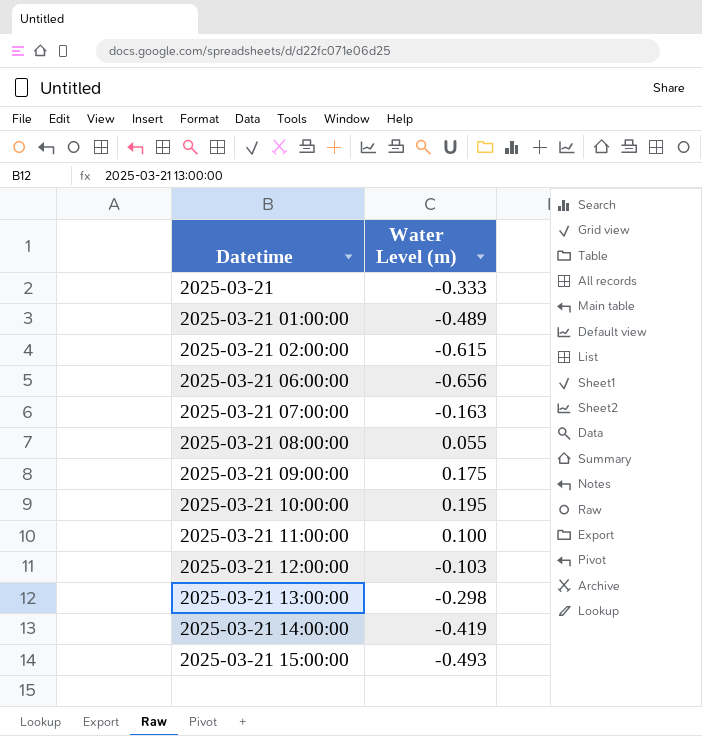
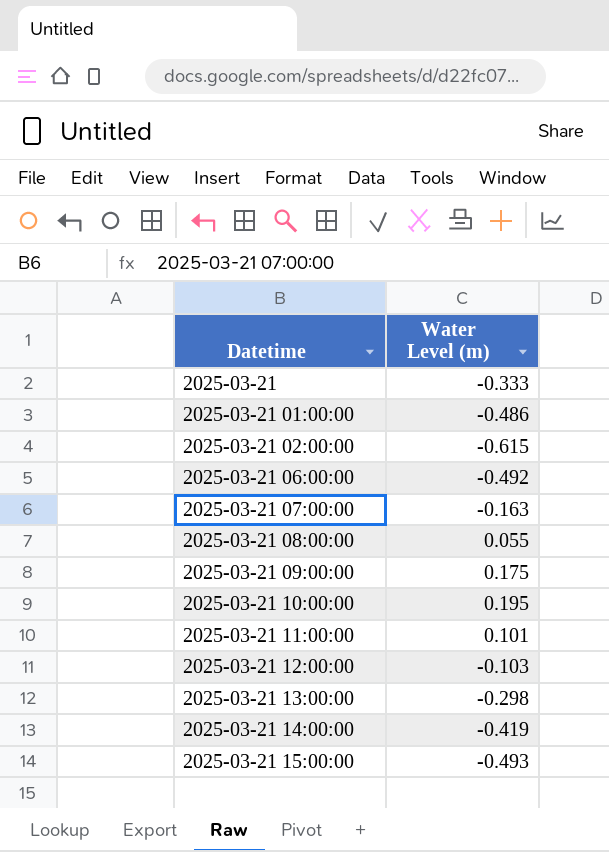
2025-03-21 01:00:00 | Water Level (m): -0.489 -> -0.486
2025-03-21 06:00:00 | Water Level (m): -0.656 -> -0.492
2025-03-21 11:00:00 | Water Level (m): 0.100 -> 0.101

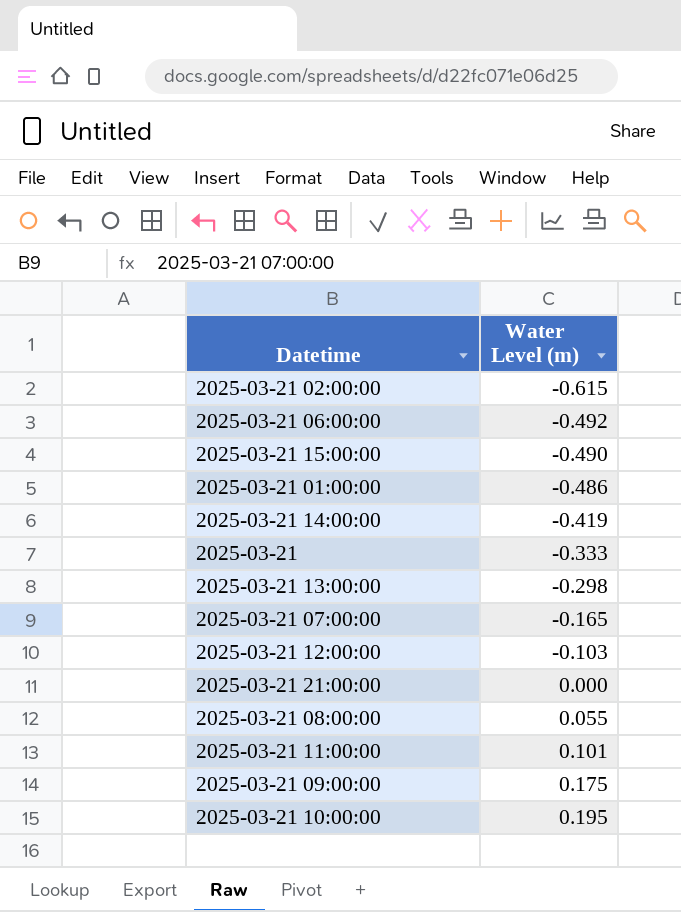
row order: Datetime ascending -> Water Level (m) ascending
2025-03-21 15:00:00 | Water Level (m): -0.493 -> -0.490
2025-03-21 07:00:00 | Water Level (m): -0.163 -> -0.165
row 2025-03-21 21:00:00: none -> 0.000

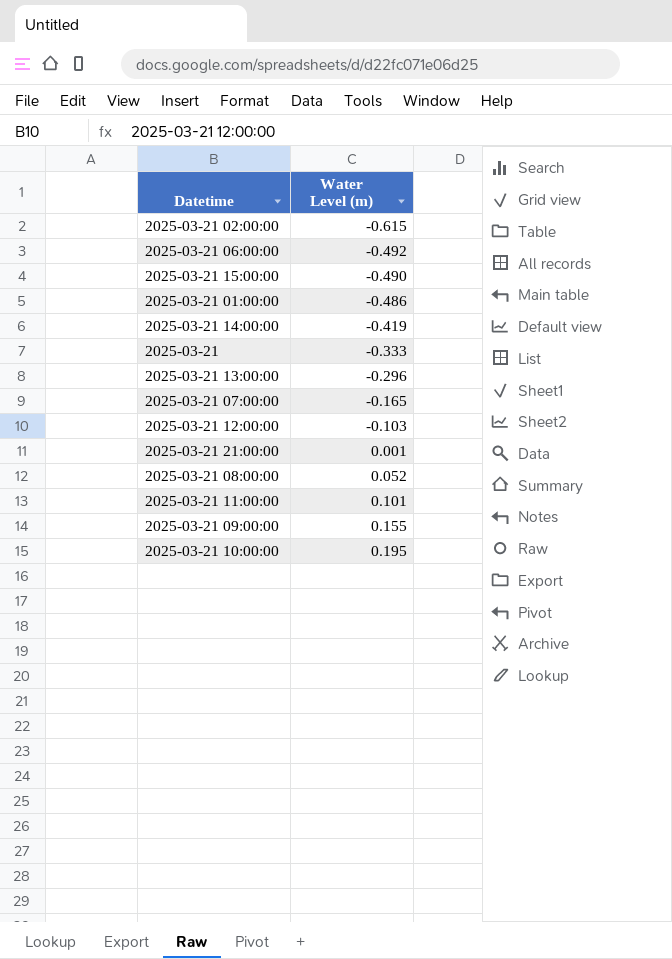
2025-03-21 13:00:00 | Water Level (m): -0.298 -> -0.296
2025-03-21 21:00:00 | Water Level (m): 0.000 -> 0.001
2025-03-21 08:00:00 | Water Level (m): 0.055 -> 0.052
2025-03-21 09:00:00 | Water Level (m): 0.175 -> 0.155

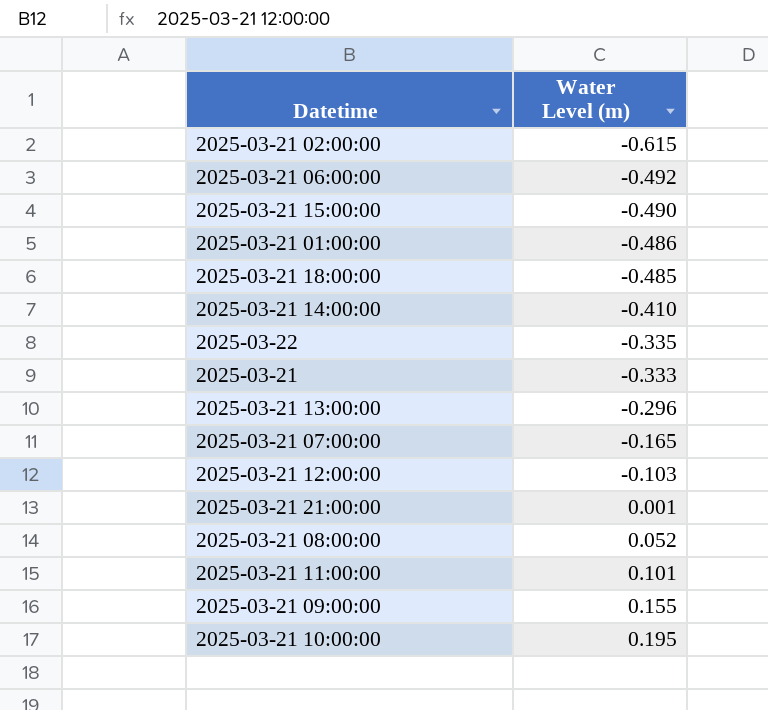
row 2025-03-21 18:00:00: none -> -0.485
2025-03-21 14:00:00 | Water Level (m): -0.419 -> -0.410
row 2025-03-22: none -> -0.335

